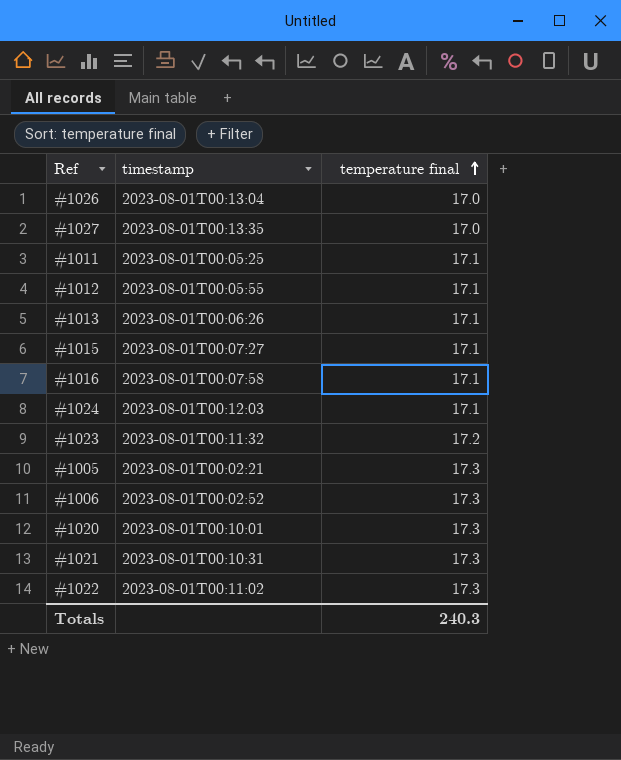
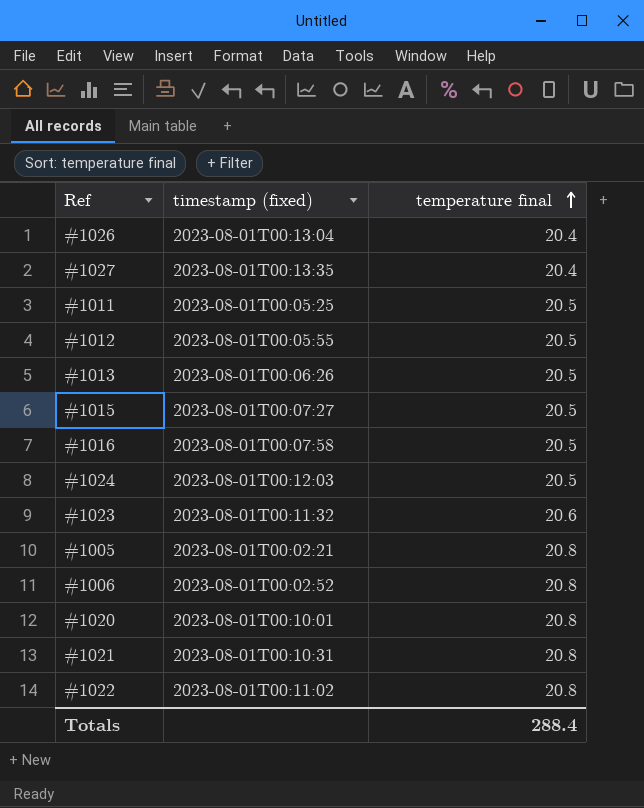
column name: timestamp -> timestamp (fixed)
#1026 | temperature final: 17.0 -> 20.4
#1027 | temperature final: 17.0 -> 20.4
#1011 | temperature final: 17.1 -> 20.5
#1012 | temperature final: 17.1 -> 20.5
#1013 | temperature final: 17.1 -> 20.5
#1015 | temperature final: 17.1 -> 20.5
#1016 | temperature final: 17.1 -> 20.5
#1024 | temperature final: 17.1 -> 20.5
#1023 | temperature final: 17.2 -> 20.6
#1005 | temperature final: 17.3 -> 20.8
#1006 | temperature final: 17.3 -> 20.8
#1020 | temperature final: 17.3 -> 20.8
#1021 | temperature final: 17.3 -> 20.8
#1022 | temperature final: 17.3 -> 20.8
Totals | temperature final: 240.3 -> 288.4

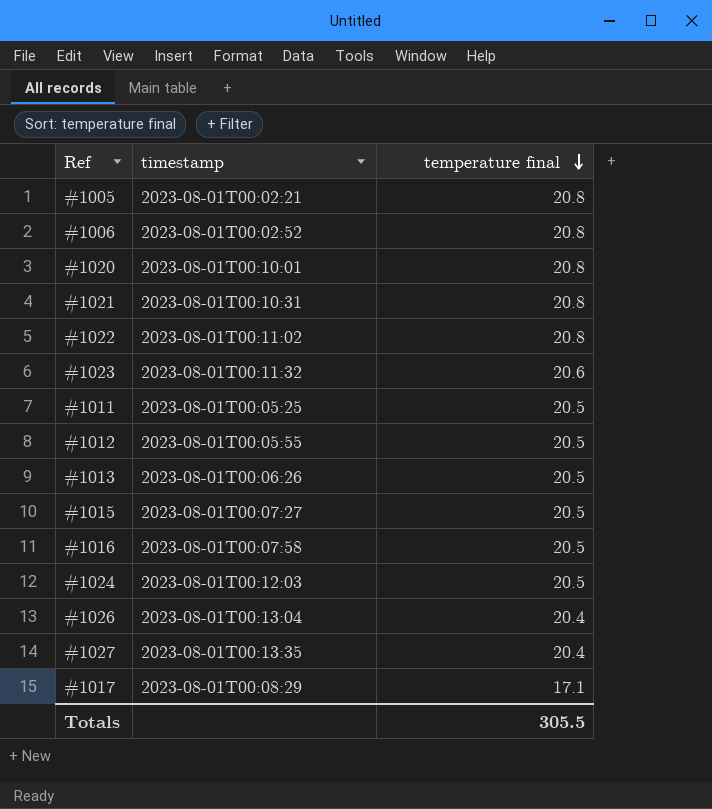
row order: temperature final ascending -> temperature final descending
column name: timestamp (fixed) -> timestamp
row #1017: none -> 2023-08-01T00:08:29 | 17.1
Totals | temperature final: 288.4 -> 305.5

